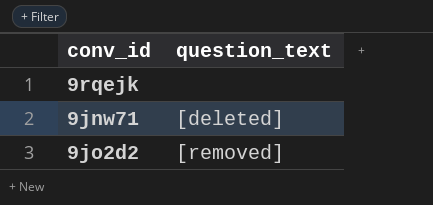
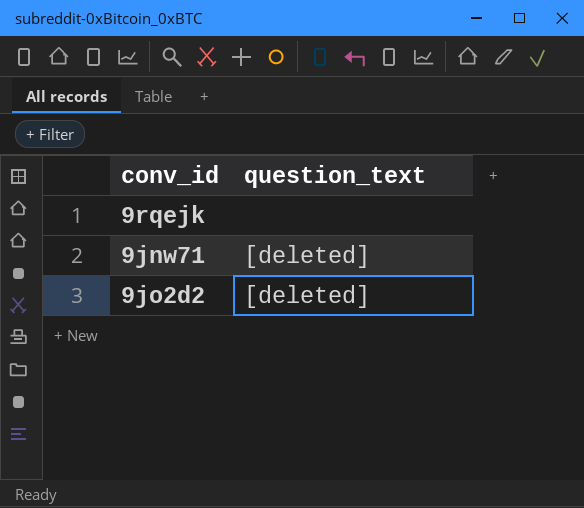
9jo2d2 | question_text: [removed] -> [deleted]

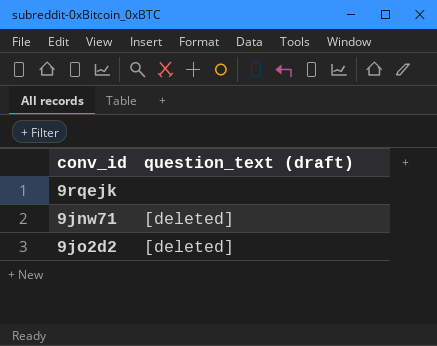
column name: question_text -> question_text (draft)

